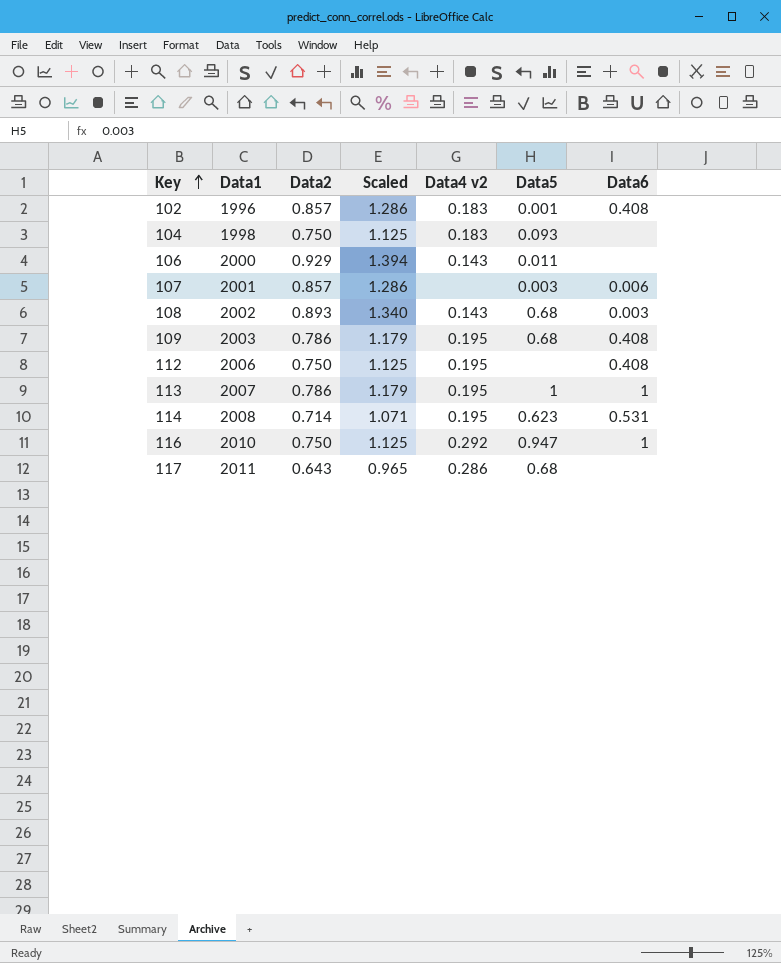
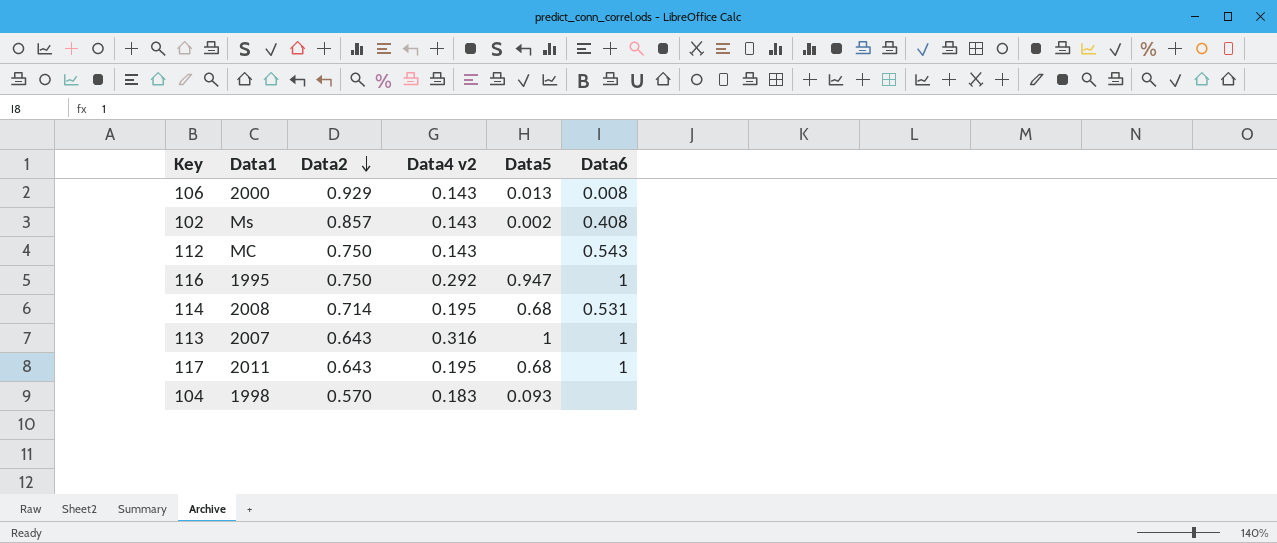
row order: Key ascending -> Data2 descending
column Scaled | formula: [Data2] * 1.5 -> none
row 107: 2001 | 0.857 | 1.286 | none | 0.003 | 0.006 -> none
row 108: 2002 | 0.893 | 1.340 | 0.143 | 0.68 | 0.003 -> none
row 109: 2003 | 0.786 | 1.179 | 0.195 | 0.68 | 0.408 -> none
106 | Data5: 0.011 -> 0.013
106 | Data6: none -> 0.008
102 | Data1: 1996 -> Ms
102 | Data4 v2: 0.183 -> 0.143
102 | Data5: 0.001 -> 0.002
112 | Data1: 2006 -> MC
112 | Data4 v2: 0.195 -> 0.143
112 | Data6: 0.408 -> 0.543
116 | Data1: 2010 -> 1995
114 | Data5: 0.623 -> 0.68
113 | Data2: 0.786 -> 0.643
113 | Data4 v2: 0.195 -> 0.316
117 | Data4 v2: 0.286 -> 0.195
117 | Data6: none -> 1
104 | Data2: 0.750 -> 0.570

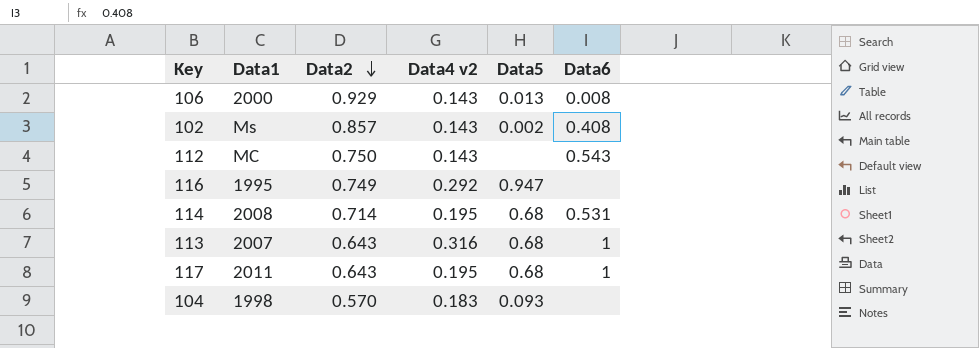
116 | Data2: 0.750 -> 0.749
116 | Data6: 1 -> none
113 | Data5: 1 -> 0.68

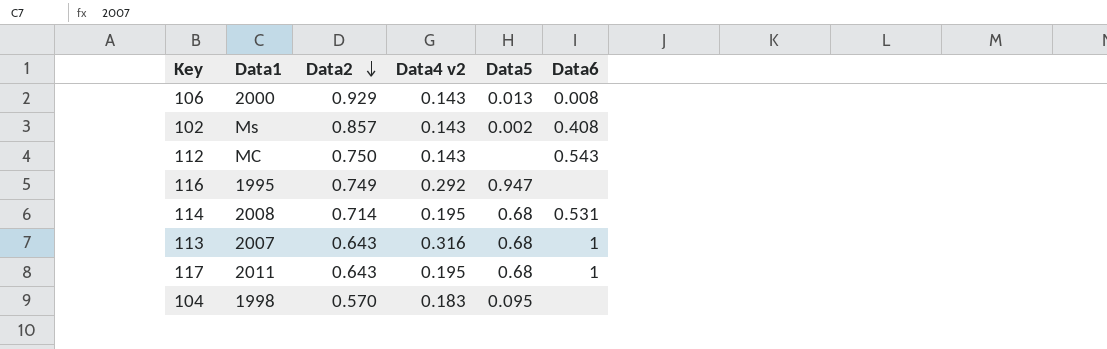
104 | Data5: 0.093 -> 0.095

